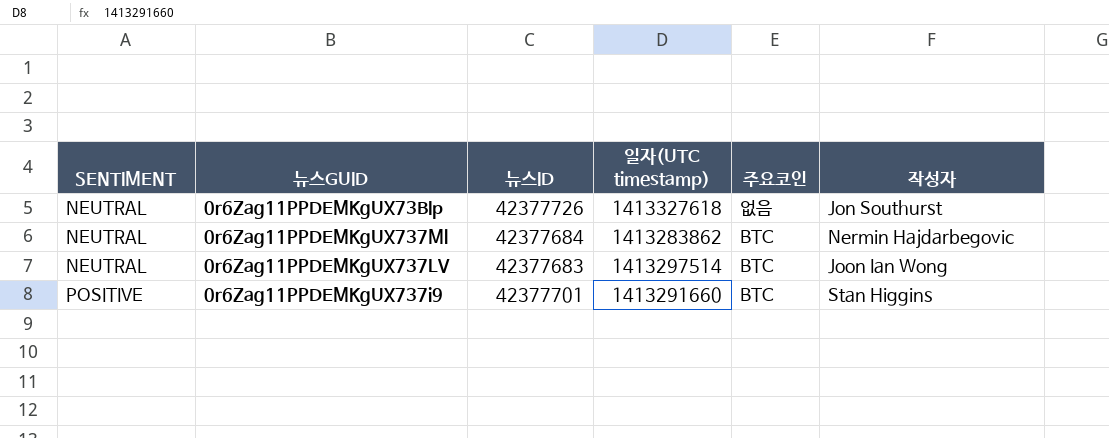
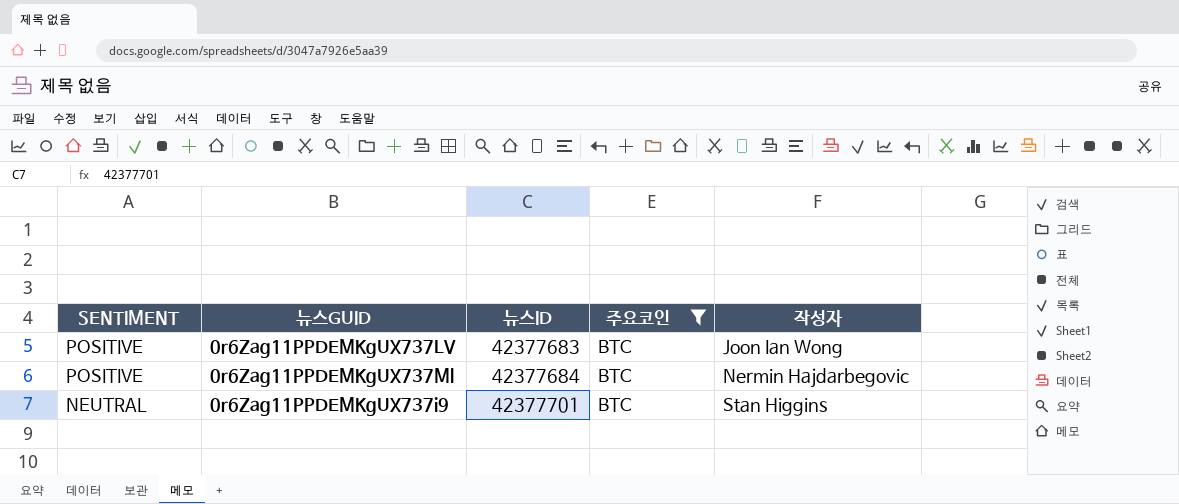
filter: none -> 주요코인 = BTC
row order: SENTIMENT ascending -> SENTIMENT descending
column 일자(UTC timestamp) | position: 4 -> none
0r6Zag11PPDEMKgUX737LV | SENTIMENT: NEUTRAL -> POSITIVE
0r6Zag11PPDEMKgUX737Ml | SENTIMENT: NEUTRAL -> POSITIVE
0r6Zag11PPDEMKgUX737i9 | SENTIMENT: POSITIVE -> NEUTRAL

